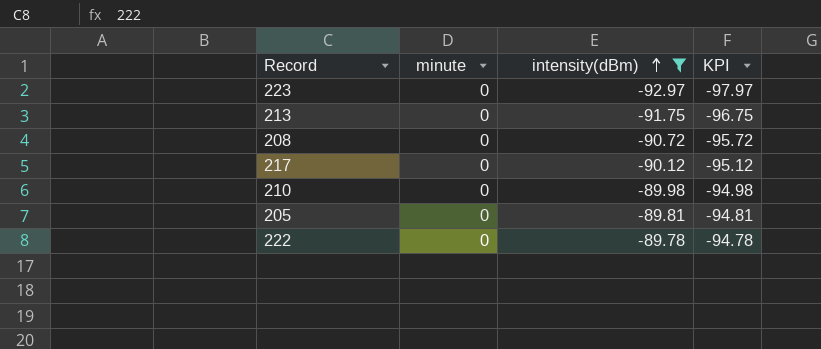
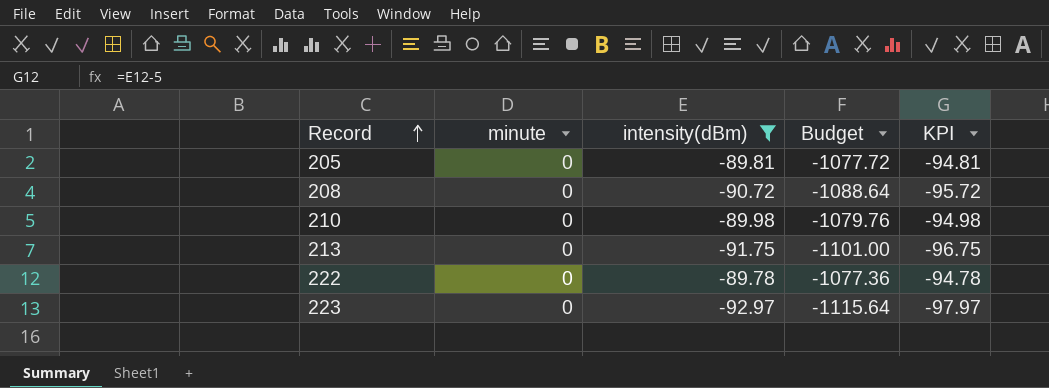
row order: intensity(dBm) ascending -> Record ascending
column Budget | formula: none -> [intensity(dBm)] * 12
row 217: 0 | -90.12 | -95.12 -> none

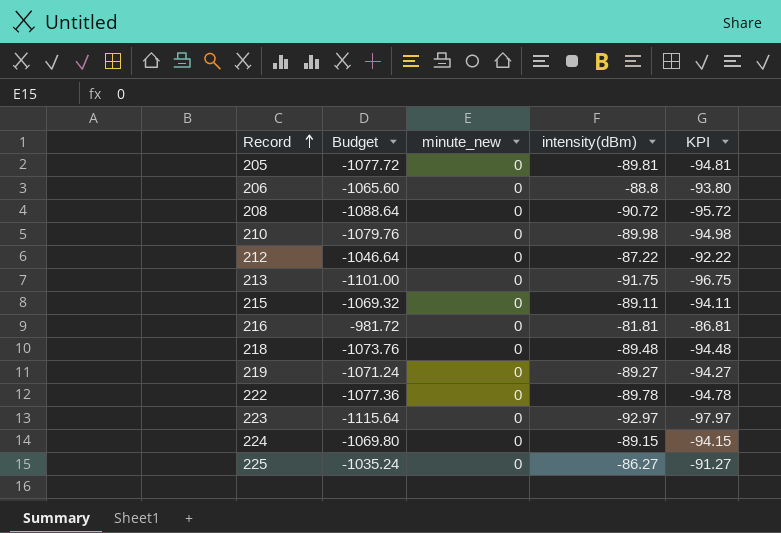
filter: intensity(dBm) <= -89.78 -> none
column Budget | position: 4 -> 2
column name: minute -> minute_new

